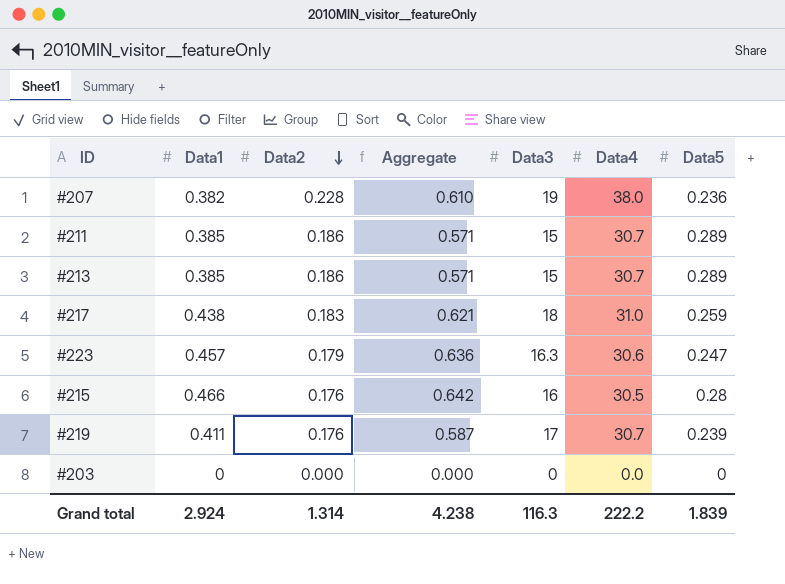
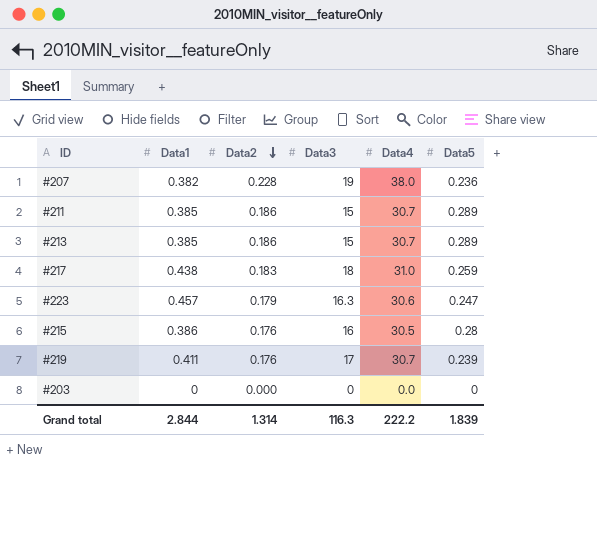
column Aggregate | formula: [Data1] + [Data2] -> none
#215 | Data1: 0.466 -> 0.386
Grand total | Data1: 2.924 -> 2.844

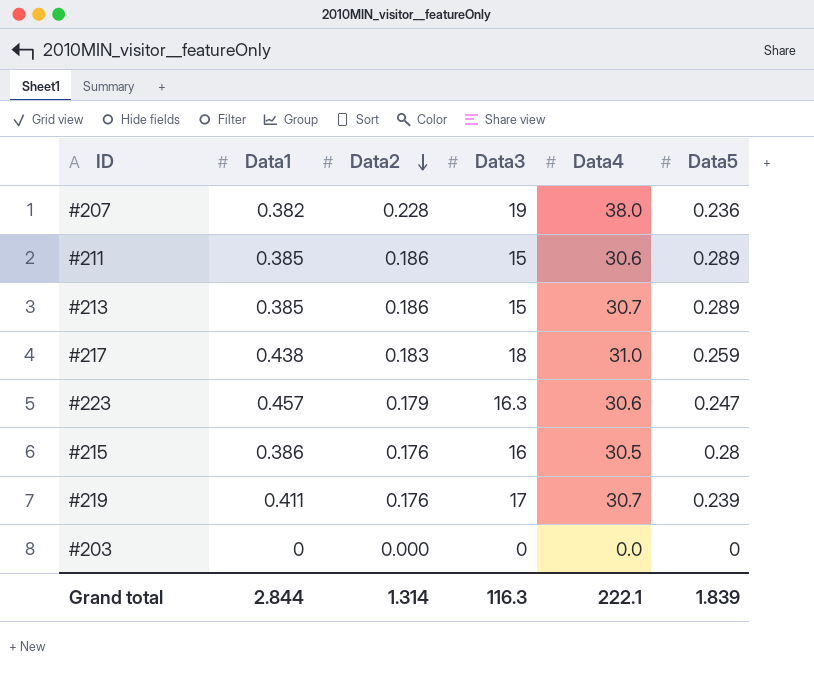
#211 | Data4: 30.7 -> 30.6
Grand total | Data4: 222.2 -> 222.1

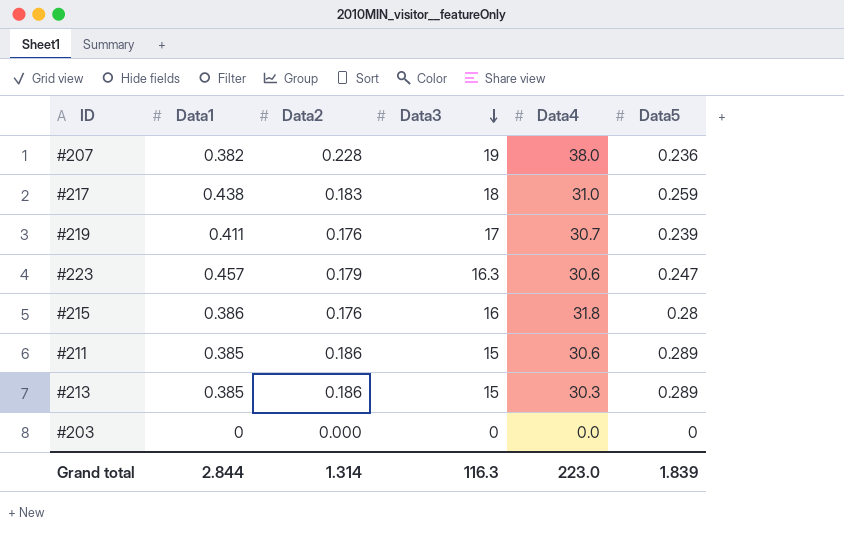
row order: Data2 descending -> Data3 descending
#215 | Data4: 30.5 -> 31.8
#213 | Data4: 30.7 -> 30.3
Grand total | Data4: 222.1 -> 223.0

